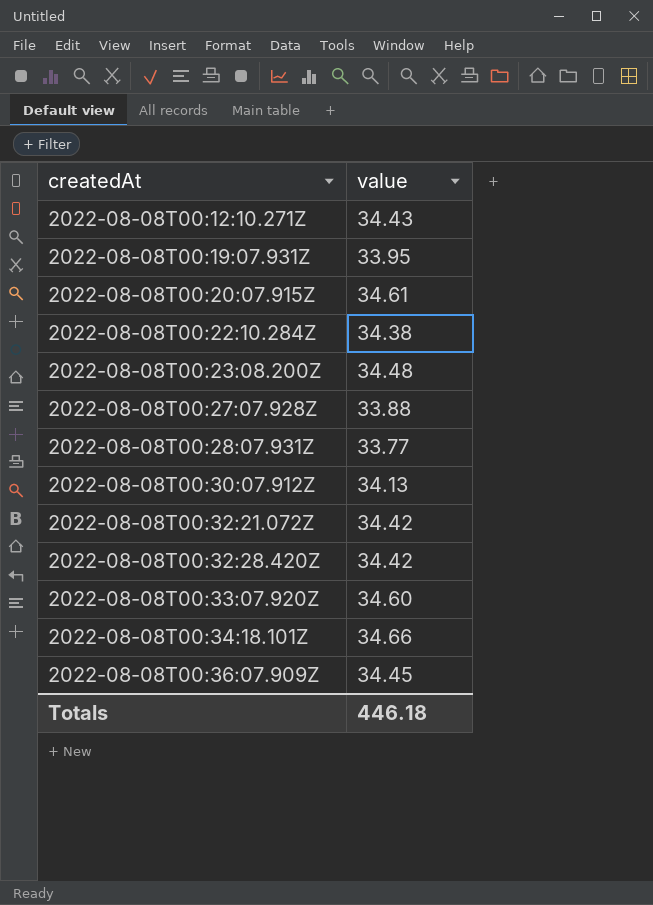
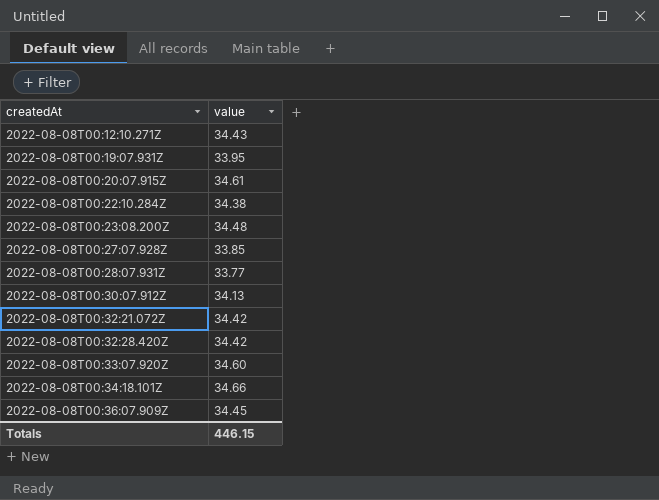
2022-08-08T00:27:07.928Z | value: 33.88 -> 33.85
Totals | value: 446.18 -> 446.15

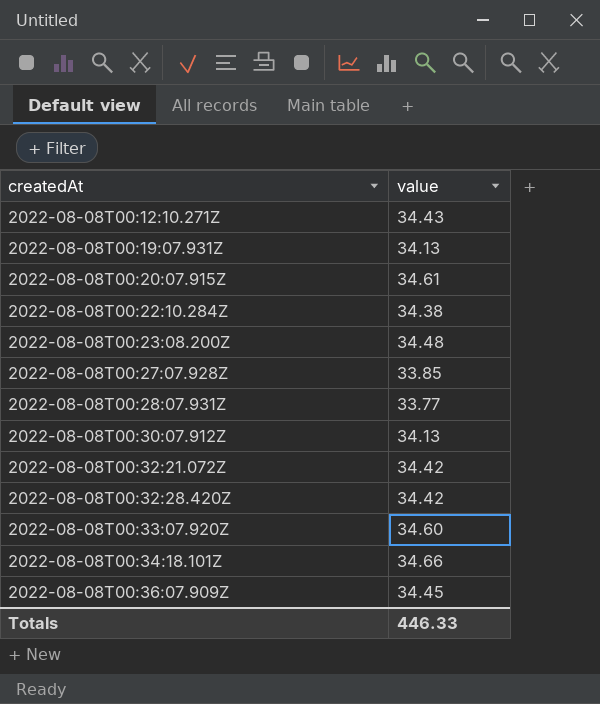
2022-08-08T00:19:07.931Z | value: 33.95 -> 34.13
Totals | value: 446.15 -> 446.33

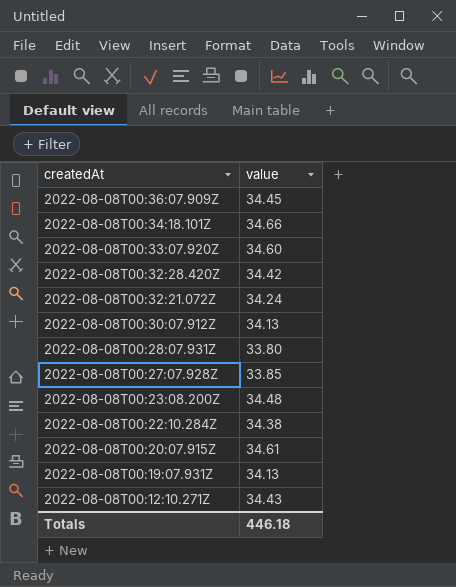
row order: createdAt ascending -> createdAt descending
2022-08-08T00:32:21.072Z | value: 34.42 -> 34.24
2022-08-08T00:28:07.931Z | value: 33.77 -> 33.80
Totals | value: 446.33 -> 446.18

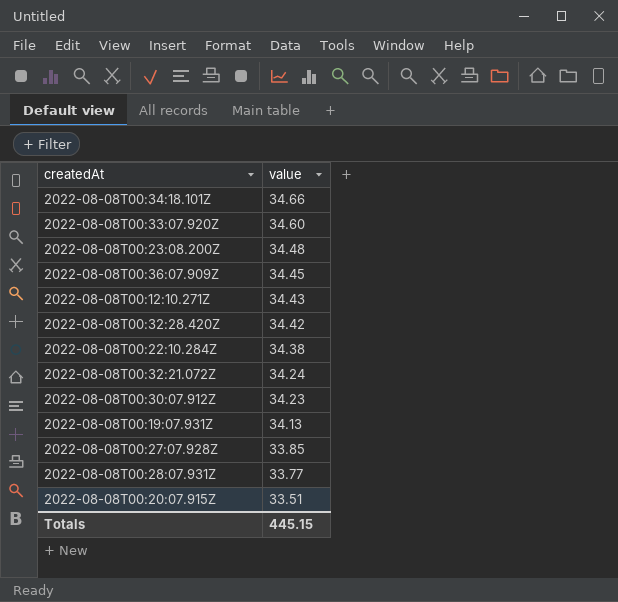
row order: createdAt descending -> value descending
2022-08-08T00:30:07.912Z | value: 34.13 -> 34.23
2022-08-08T00:28:07.931Z | value: 33.80 -> 33.77
2022-08-08T00:20:07.915Z | value: 34.61 -> 33.51
Totals | value: 446.18 -> 445.15

